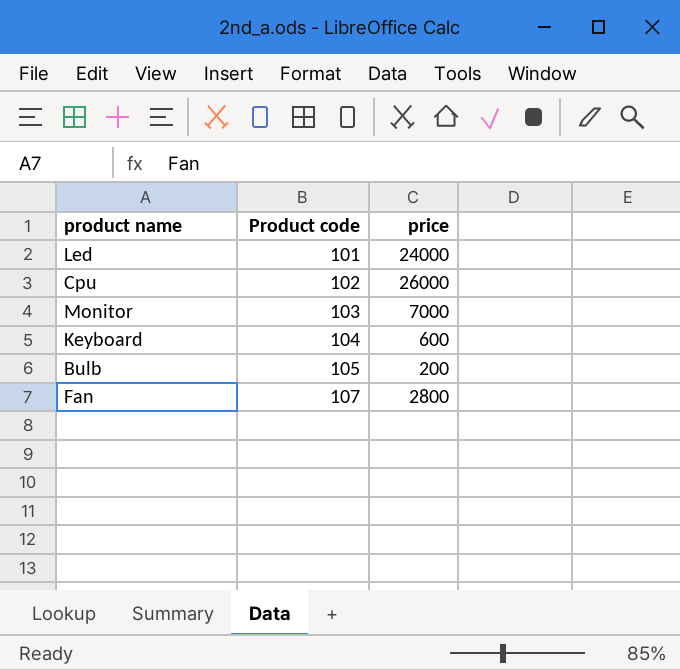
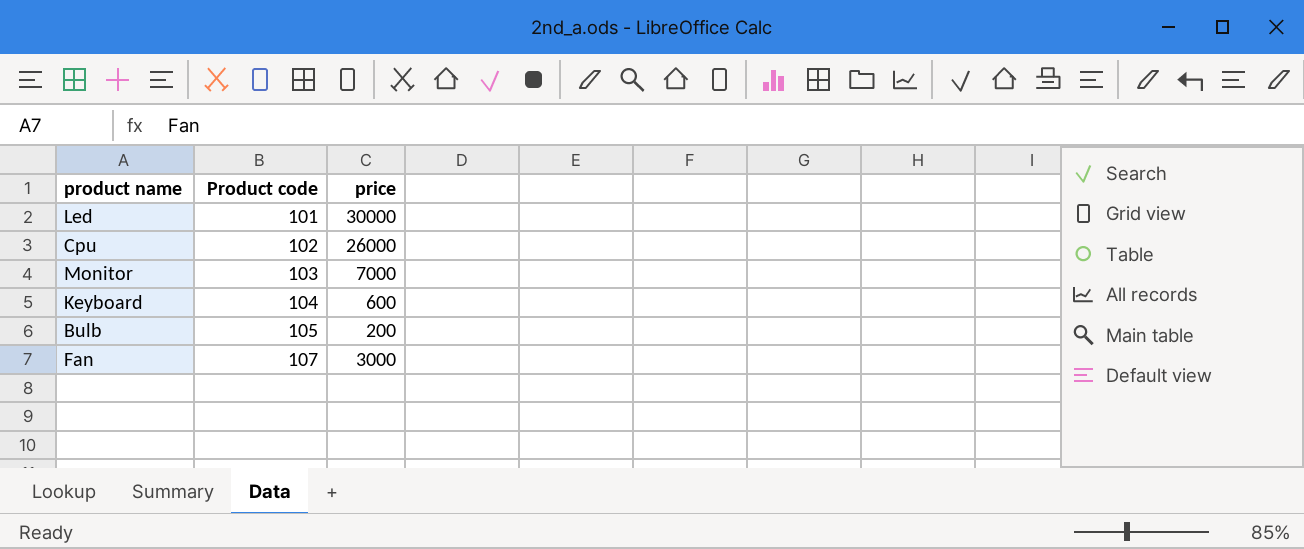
Led | price: 24000 -> 30000
Fan | price: 2800 -> 3000

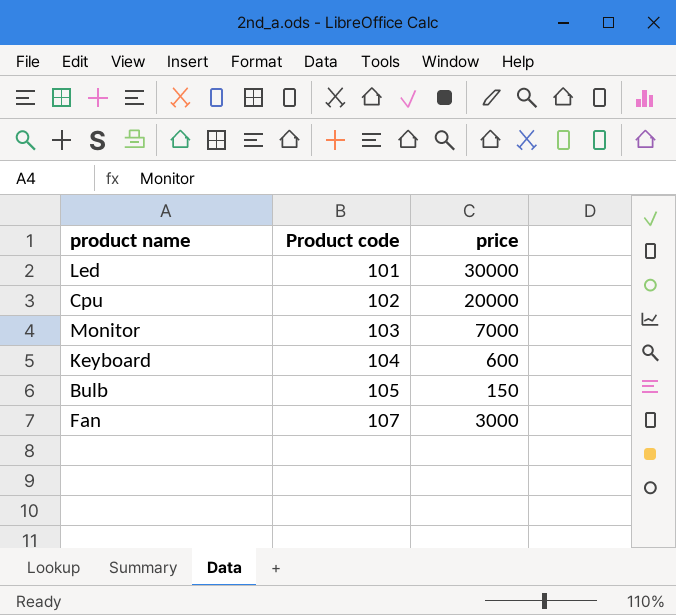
Cpu | price: 26000 -> 20000
Bulb | price: 200 -> 150

